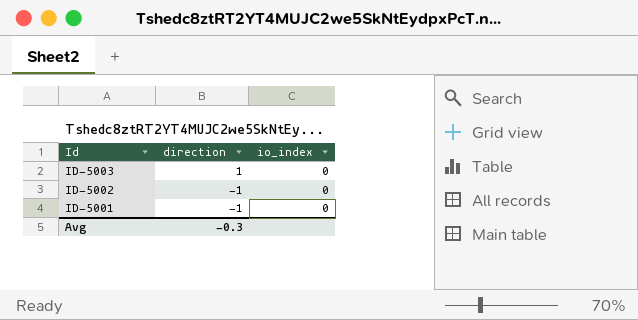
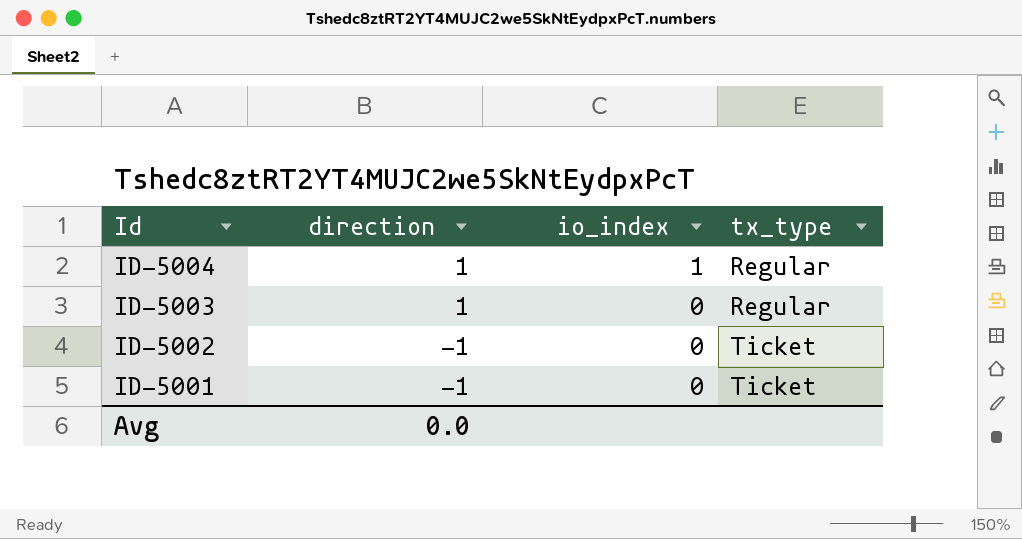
column tx_type | position: none -> 4
row ID-5004: none -> 1 | 1 | Regular
Avg | direction: -0.3 -> 0.0

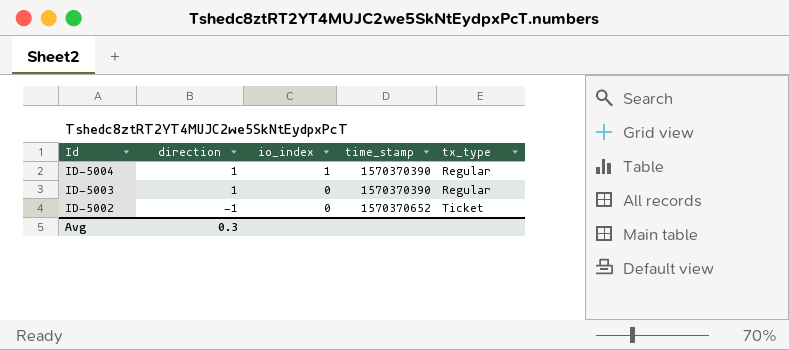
column time_stamp | position: none -> 4
row ID-5001: -1 | 0 | Ticket -> none
Avg | direction: 0.0 -> 0.3

